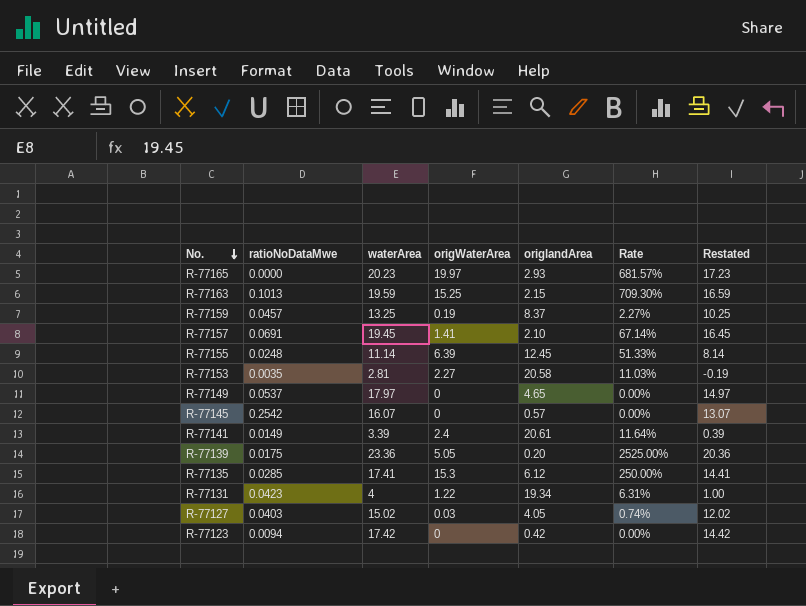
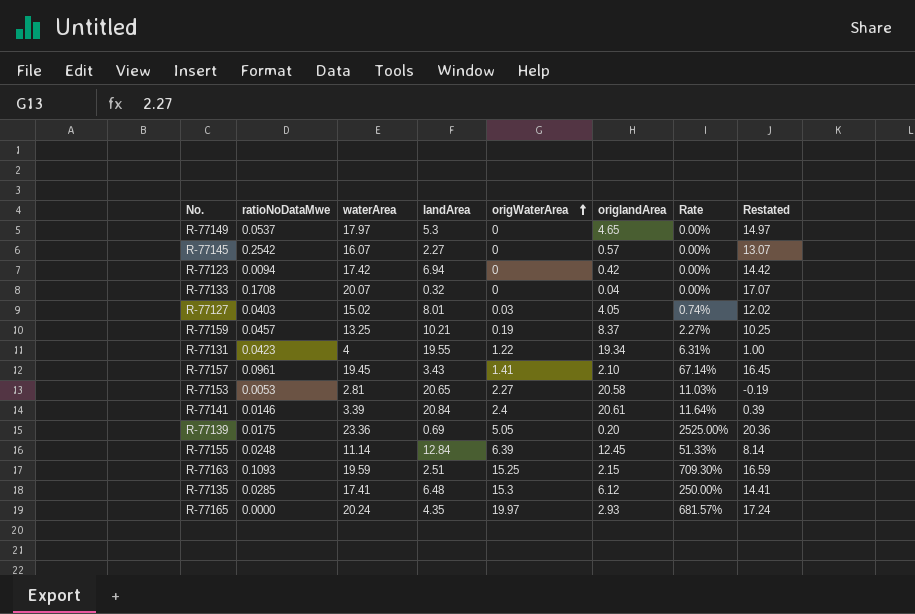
row order: No. descending -> origWaterArea ascending
column landArea | position: none -> 4
row R-77133: none -> 0.1708 | 20.07 | 0.32 | 0 | 0.04 | 0.00% | 17.07
R-77157 | ratioNoDataMwe: 0.0691 -> 0.0961
R-77153 | ratioNoDataMwe: 0.0035 -> 0.0053
R-77141 | ratioNoDataMwe: 0.0149 -> 0.0146
R-77163 | ratioNoDataMwe: 0.1013 -> 0.1093
R-77165 | waterArea: 20.23 -> 20.24
R-77165 | Restated: 17.23 -> 17.24

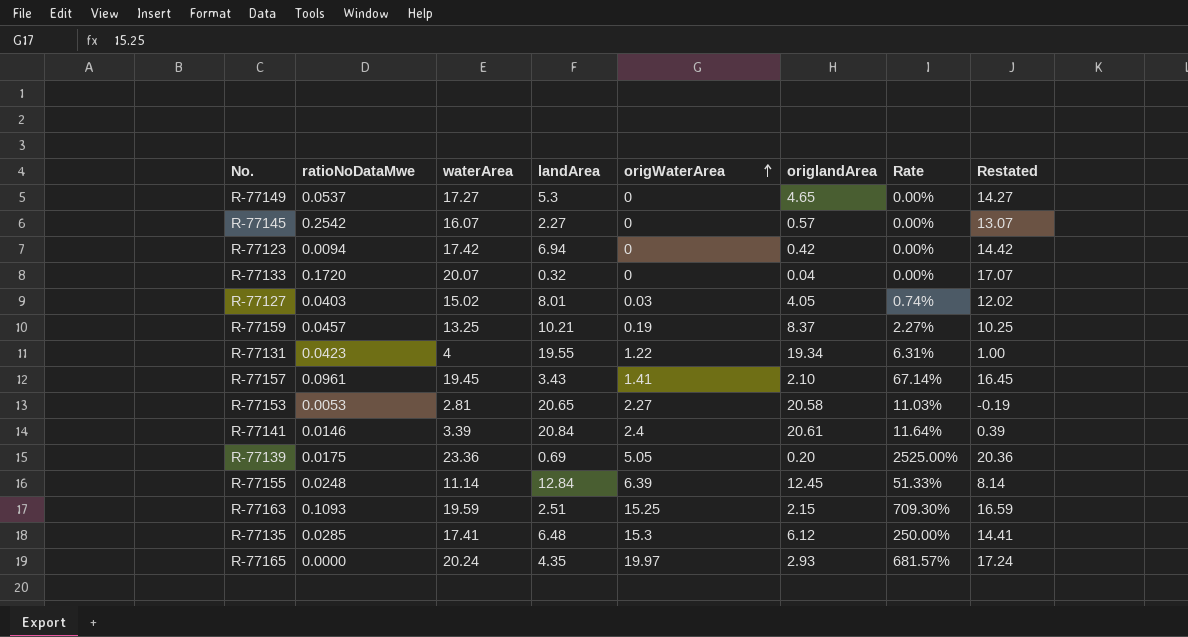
R-77149 | waterArea: 17.97 -> 17.27
R-77149 | Restated: 14.97 -> 14.27
R-77133 | ratioNoDataMwe: 0.1708 -> 0.1720

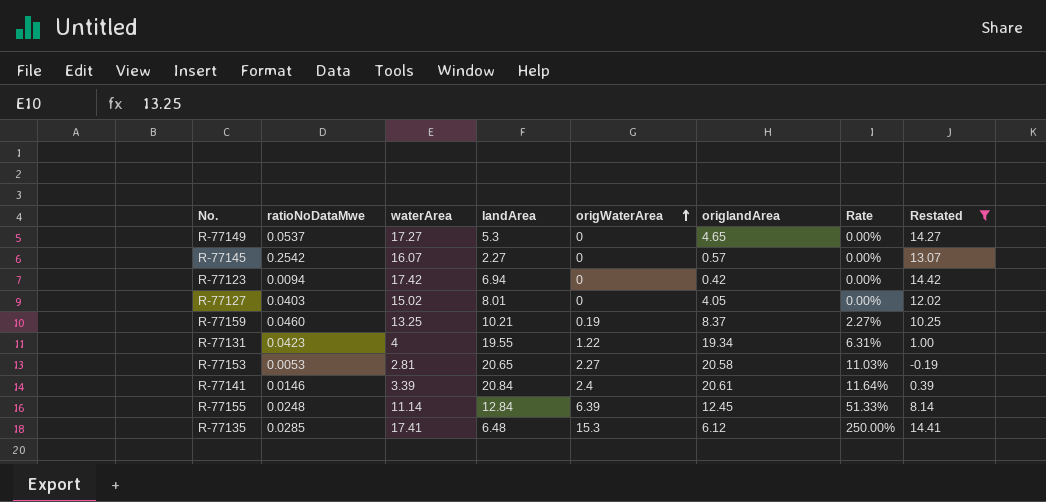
filter: none -> Restated <= 14.42
R-77127 | origWaterArea: 0.03 -> 0
R-77127 | Rate: 0.74% -> 0.00%
R-77159 | ratioNoDataMwe: 0.0457 -> 0.0460

